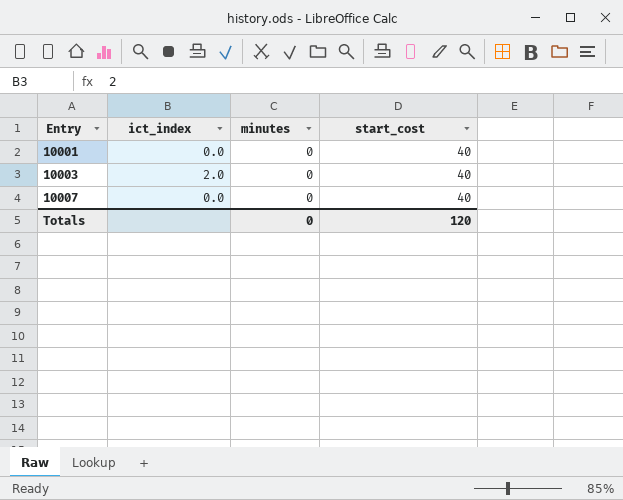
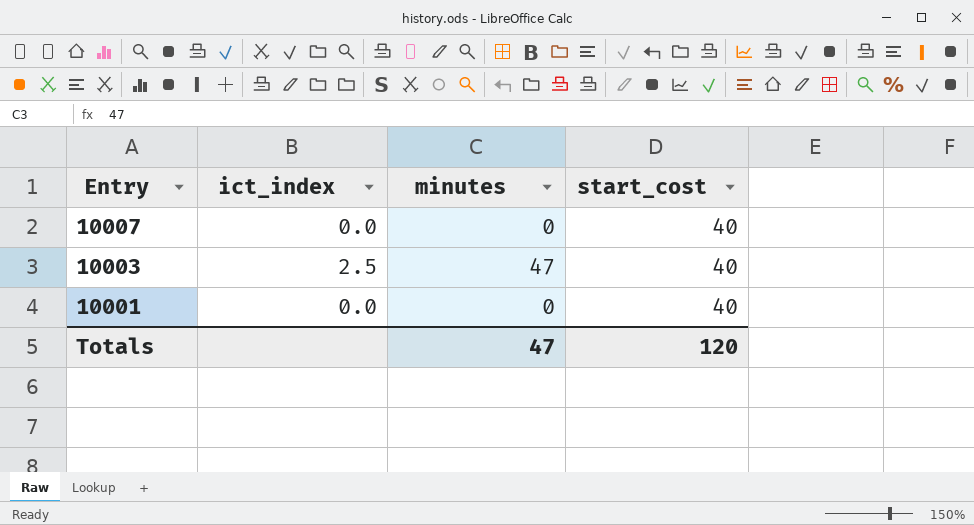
row order: Entry ascending -> Entry descending
10003 | ict_index: 2.0 -> 2.5
10003 | minutes: 0 -> 47
Totals | minutes: 0 -> 47

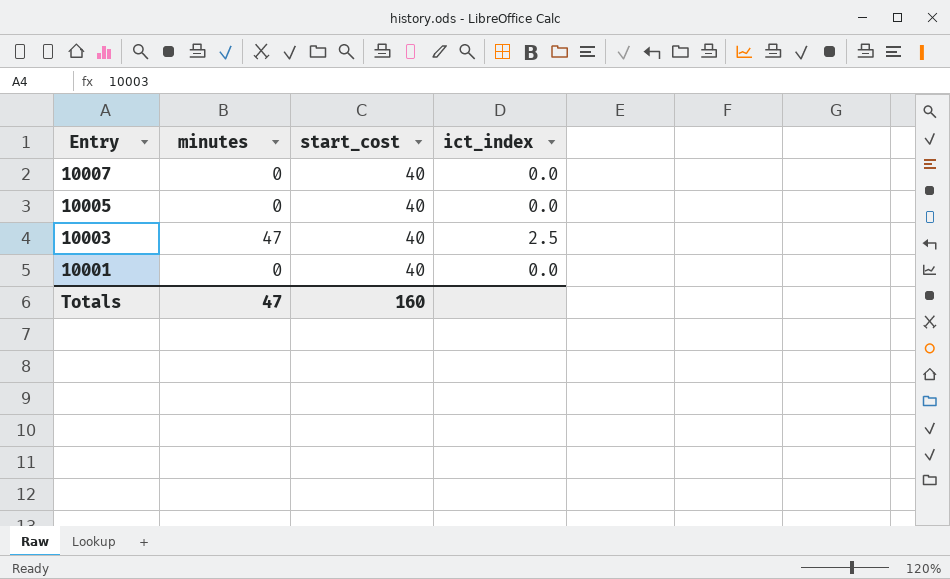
column ict_index | position: 2 -> 4
row 10005: none -> 0 | 40 | 0.0
Totals | start_cost: 120 -> 160

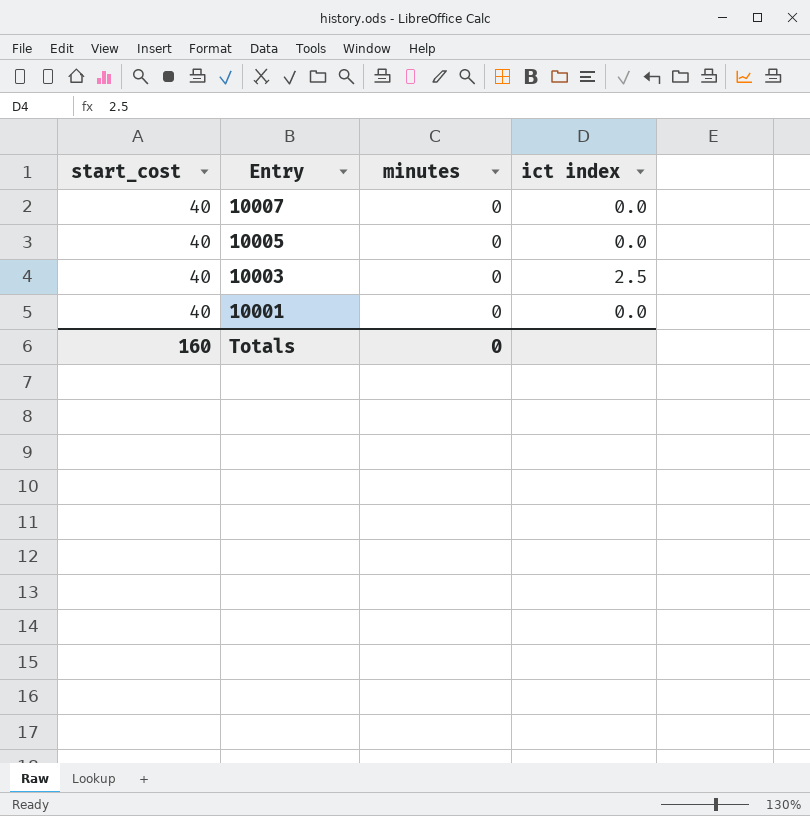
column start_cost | position: 3 -> 1
column name: ict_index -> ict index
10003 | minutes: 47 -> 0
Totals | minutes: 47 -> 0

